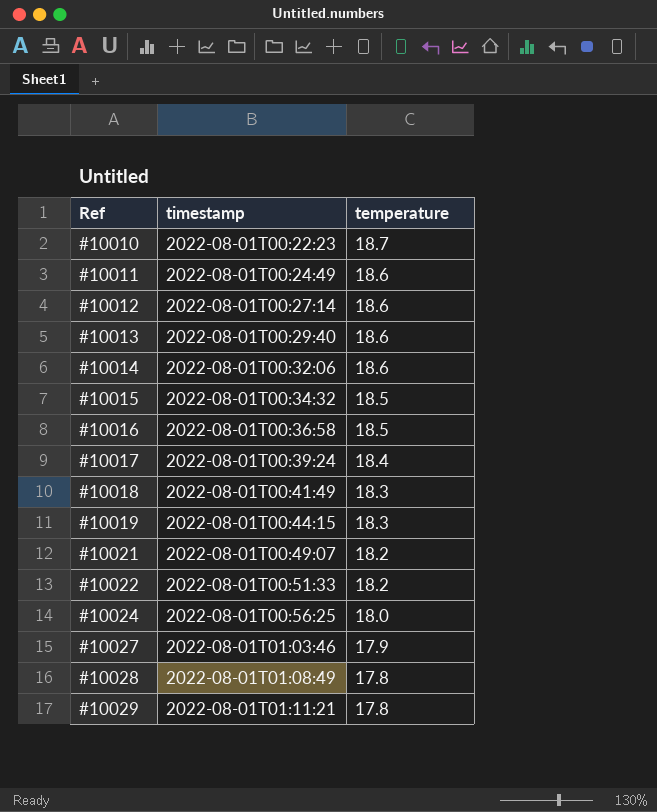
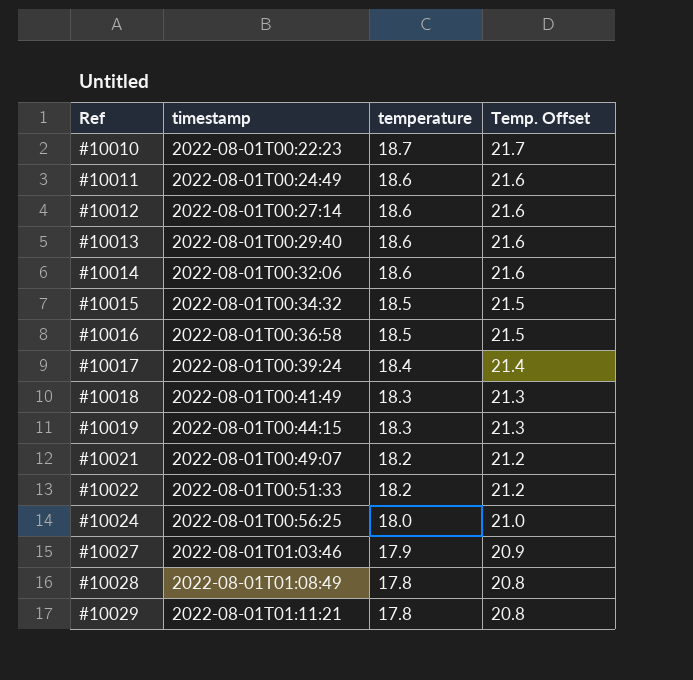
column Temp. Offset | formula: none -> [temperature] + 3

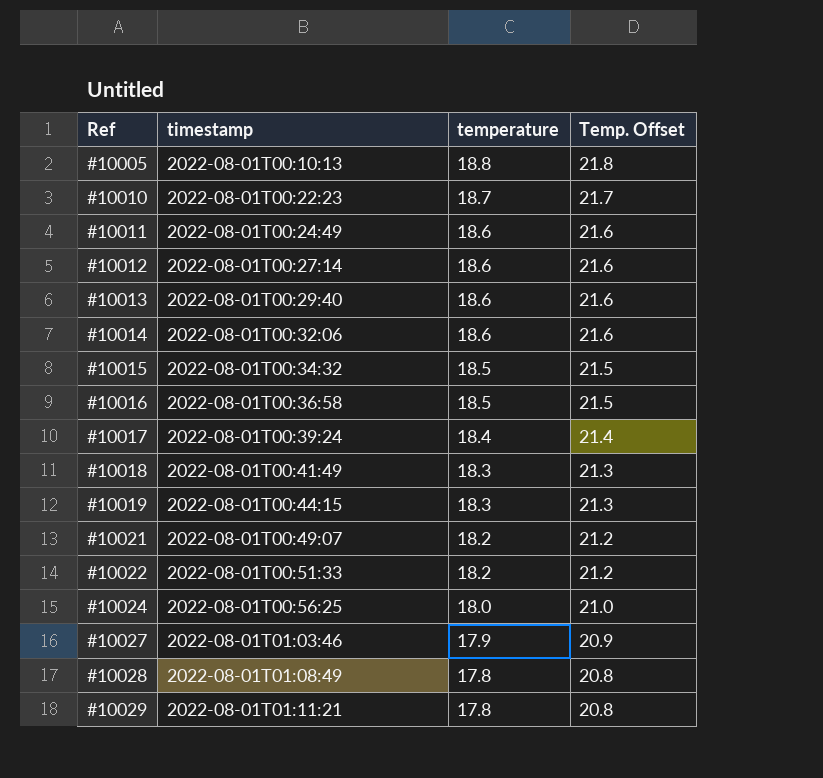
row #10005: none -> 2022-08-01T00:10:13 | 18.8 | 21.8

